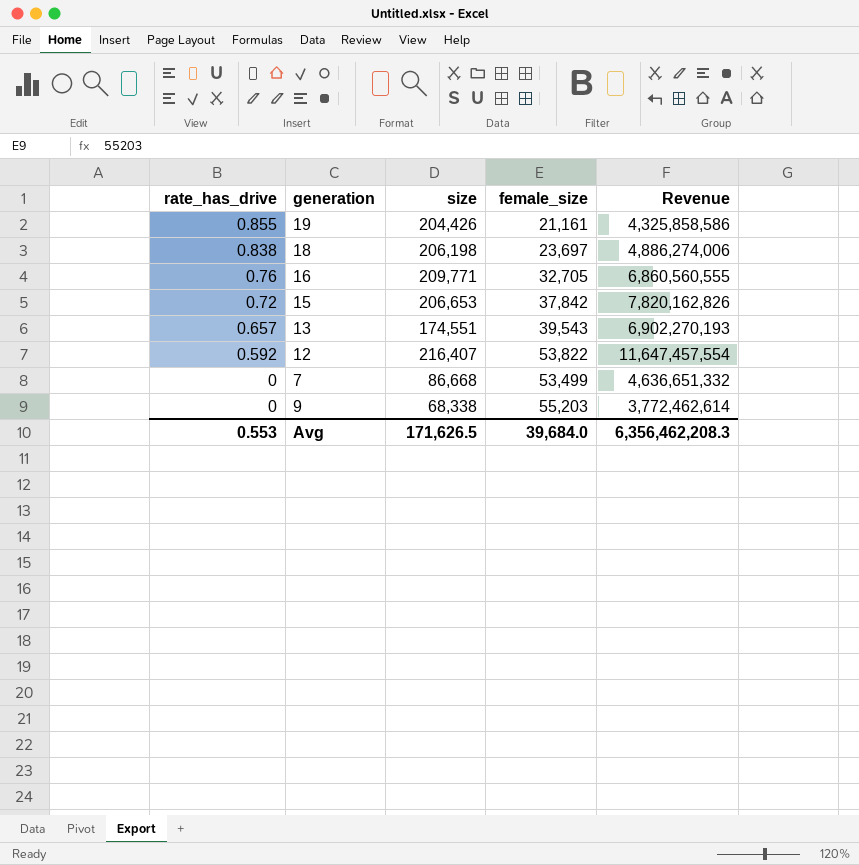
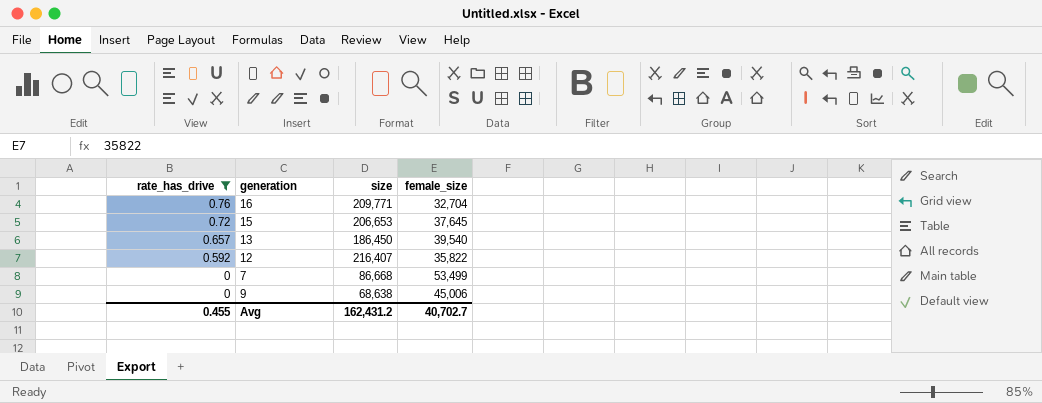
filter: none -> rate_has_drive <= 0.76
column Revenue | formula: [size] * [female_size] -> none
16 | female_size: 32,705 -> 32,704
15 | female_size: 37,842 -> 37,645
13 | size: 174,551 -> 186,450
13 | female_size: 39,543 -> 39,540
12 | female_size: 53,822 -> 35,822
9 | size: 68,338 -> 68,638
9 | female_size: 55,203 -> 45,006
Avg | rate_has_drive: 0.553 -> 0.455
Avg | size: 171,626.5 -> 162,431.2
Avg | female_size: 39,684.0 -> 40,702.7

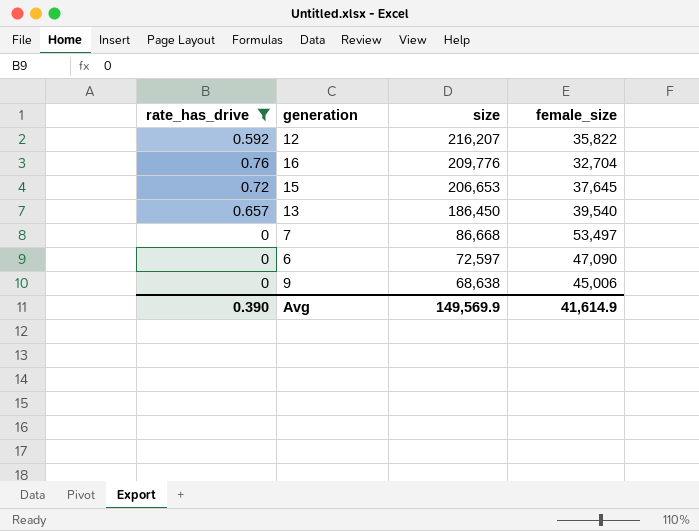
row order: rate_has_drive descending -> size descending
12 | size: 216,407 -> 216,207
16 | size: 209,771 -> 209,776
7 | female_size: 53,499 -> 53,497
row 6: none -> 0 | 72,597 | 47,090
Avg | rate_has_drive: 0.455 -> 0.390
Avg | size: 162,431.2 -> 149,569.9
Avg | female_size: 40,702.7 -> 41,614.9

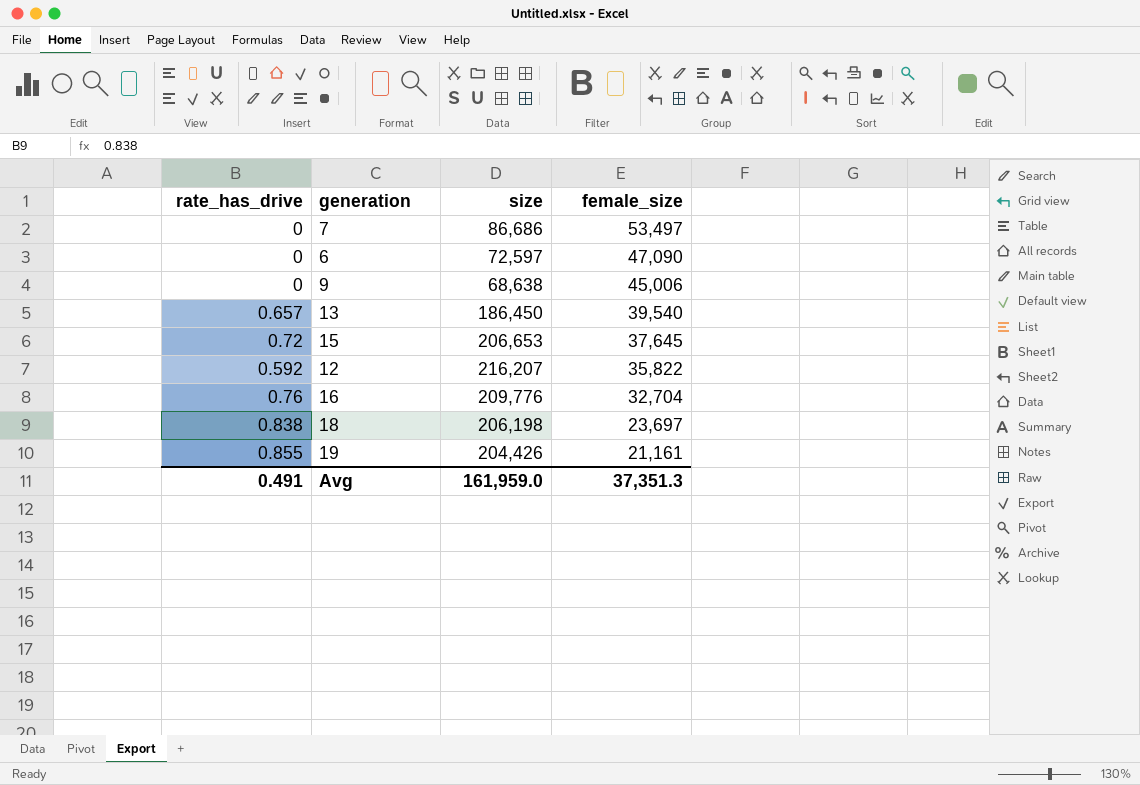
filter: rate_has_drive <= 0.76 -> none
row order: size descending -> female_size descending
7 | size: 86,668 -> 86,686
Avg | rate_has_drive: 0.390 -> 0.491
Avg | size: 149,569.9 -> 161,959.0
Avg | female_size: 41,614.9 -> 37,351.3

